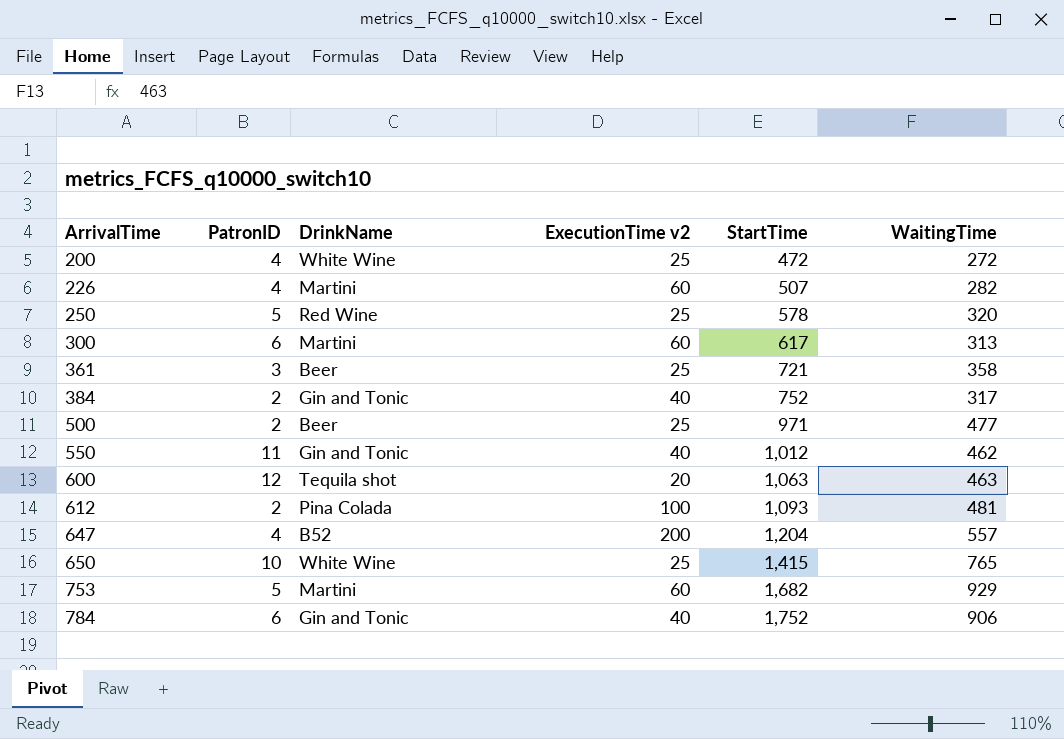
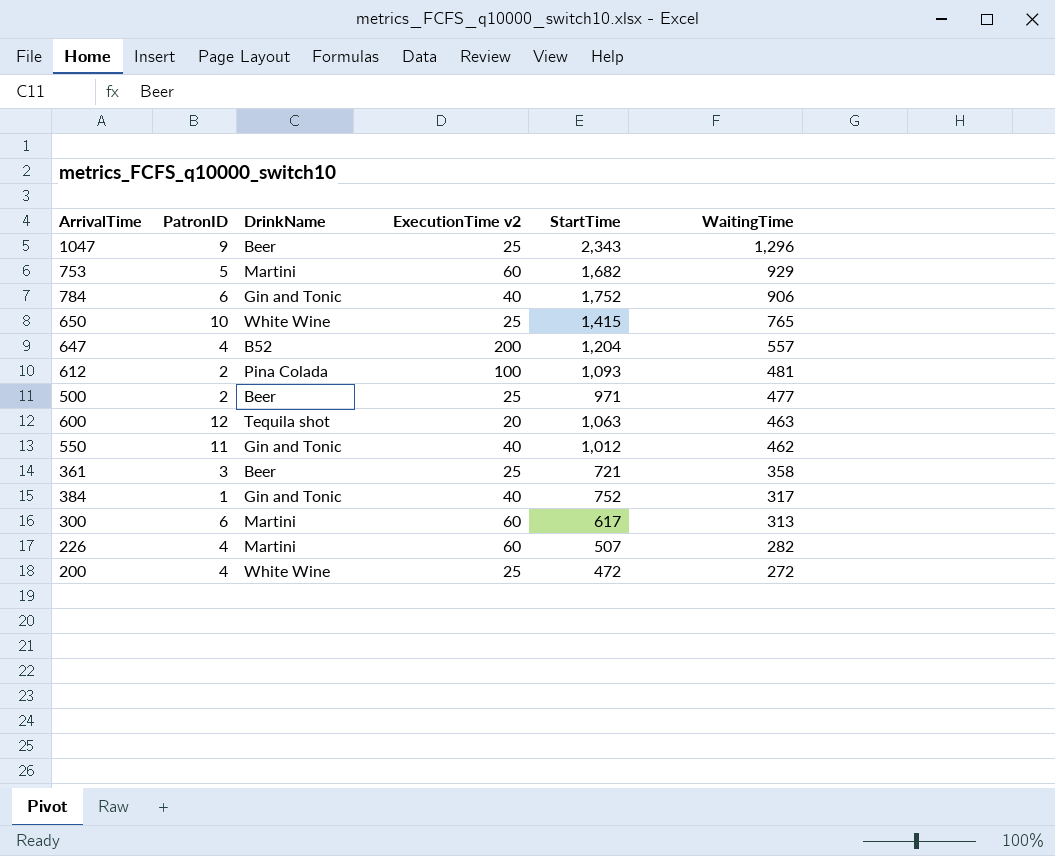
row order: ArrivalTime ascending -> WaitingTime descending
row 250: 5 | Red Wine | 25 | 578 | 320 -> none
row 1047: none -> 9 | Beer | 25 | 2,343 | 1,296
384 | PatronID: 2 -> 1

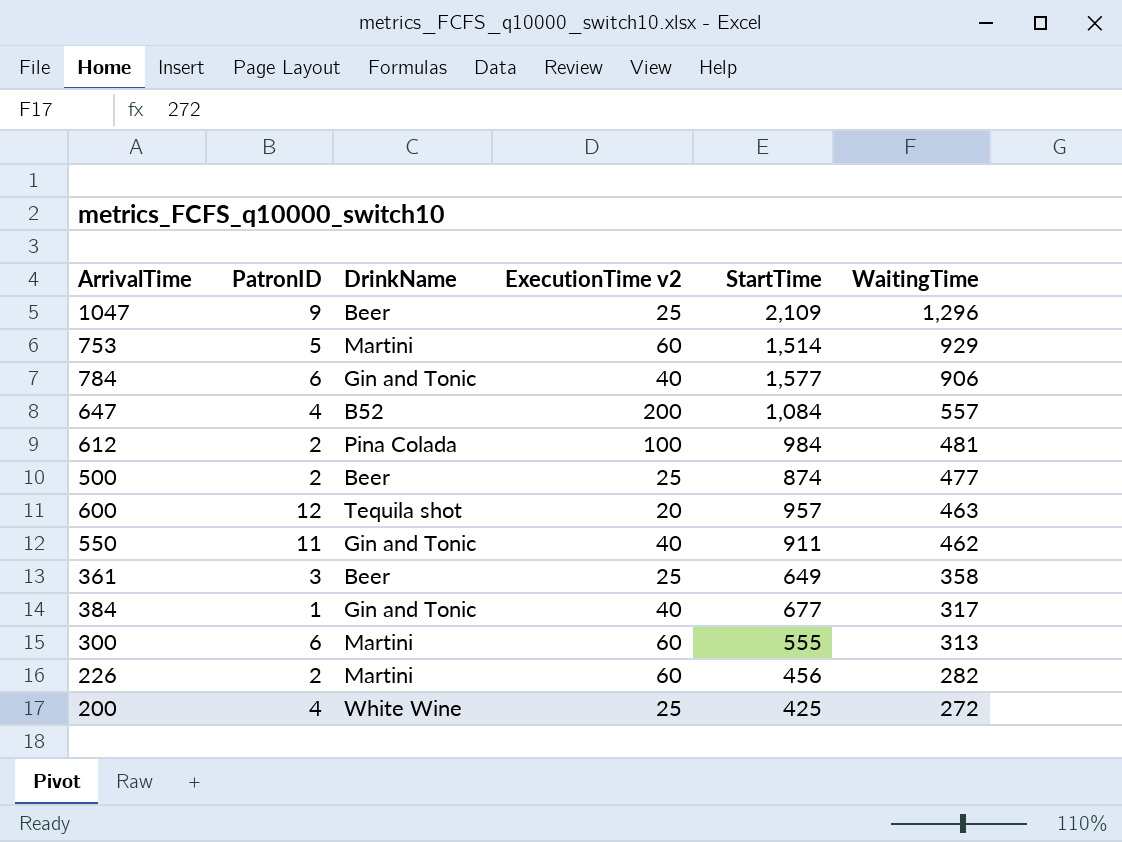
row 650: 10 | White Wine | 25 | 1,415 | 765 -> none
1047 | StartTime: 2,343 -> 2,109
753 | StartTime: 1,682 -> 1,514
784 | StartTime: 1,752 -> 1,577
647 | StartTime: 1,204 -> 1,084
612 | StartTime: 1,093 -> 984
500 | StartTime: 971 -> 874
600 | StartTime: 1,063 -> 957
550 | StartTime: 1,012 -> 911
361 | StartTime: 721 -> 649
384 | StartTime: 752 -> 677
300 | StartTime: 617 -> 555
226 | PatronID: 4 -> 2
226 | StartTime: 507 -> 456
200 | StartTime: 472 -> 425

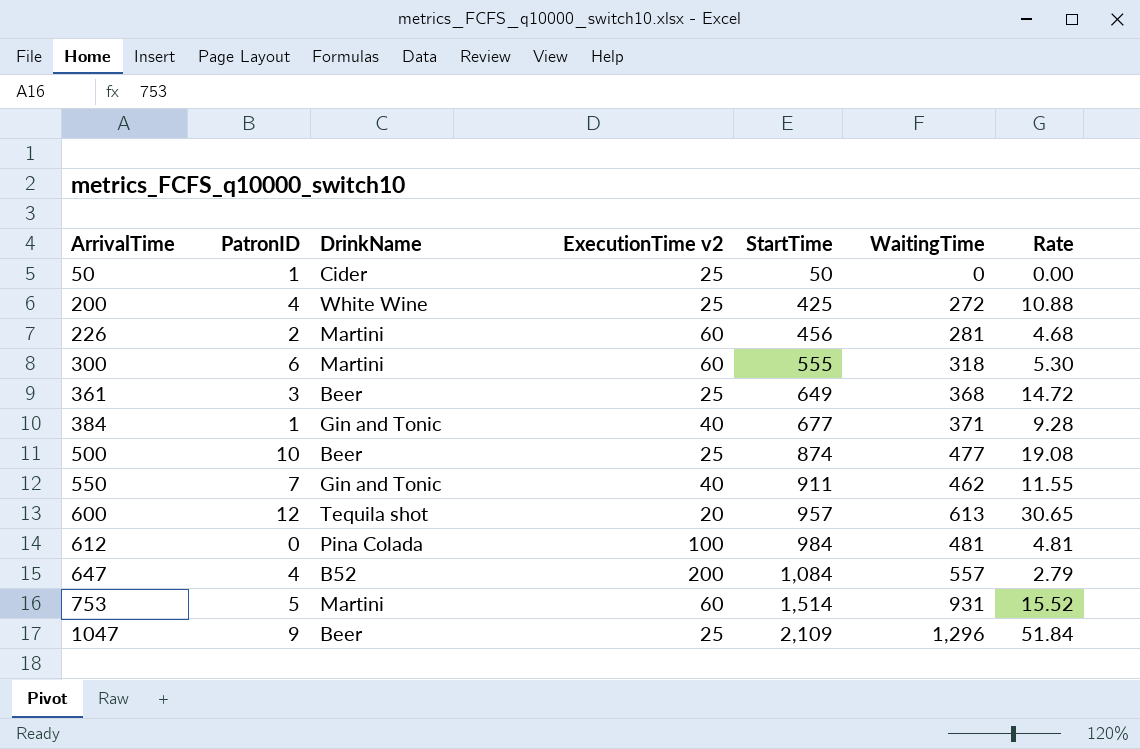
row order: WaitingTime descending -> ArrivalTime ascending
column Rate | formula: none -> [WaitingTime] / [ExecutionTime v2]
row 784: 6 | Gin and Tonic | 40 | 1,577 | 906 -> none
row 50: none -> 1 | Cider | 25 | 50 | 0 | 0.00
226 | WaitingTime: 282 -> 281
300 | WaitingTime: 313 -> 318
361 | WaitingTime: 358 -> 368
384 | WaitingTime: 317 -> 371
500 | PatronID: 2 -> 10
550 | PatronID: 11 -> 7
600 | WaitingTime: 463 -> 613
612 | PatronID: 2 -> 0
753 | WaitingTime: 929 -> 931

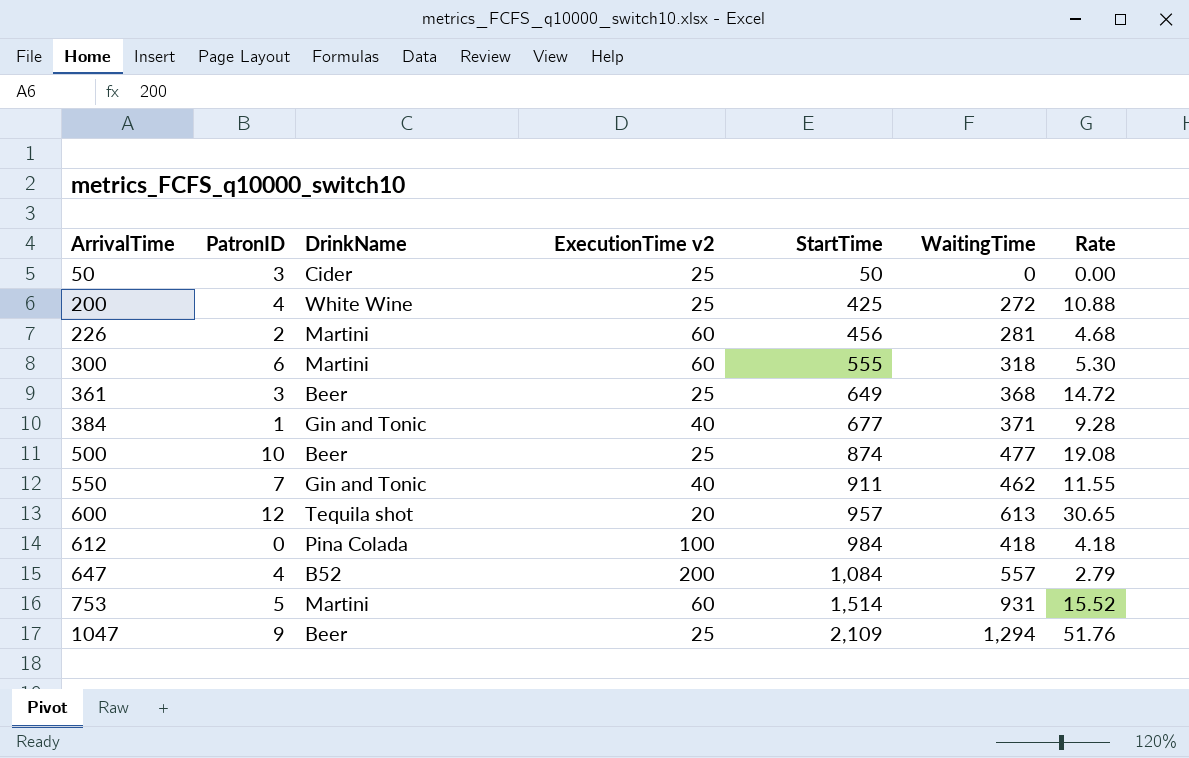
50 | PatronID: 1 -> 3
612 | WaitingTime: 481 -> 418
612 | Rate: 4.81 -> 4.18
1047 | WaitingTime: 1,296 -> 1,294
1047 | Rate: 51.84 -> 51.76

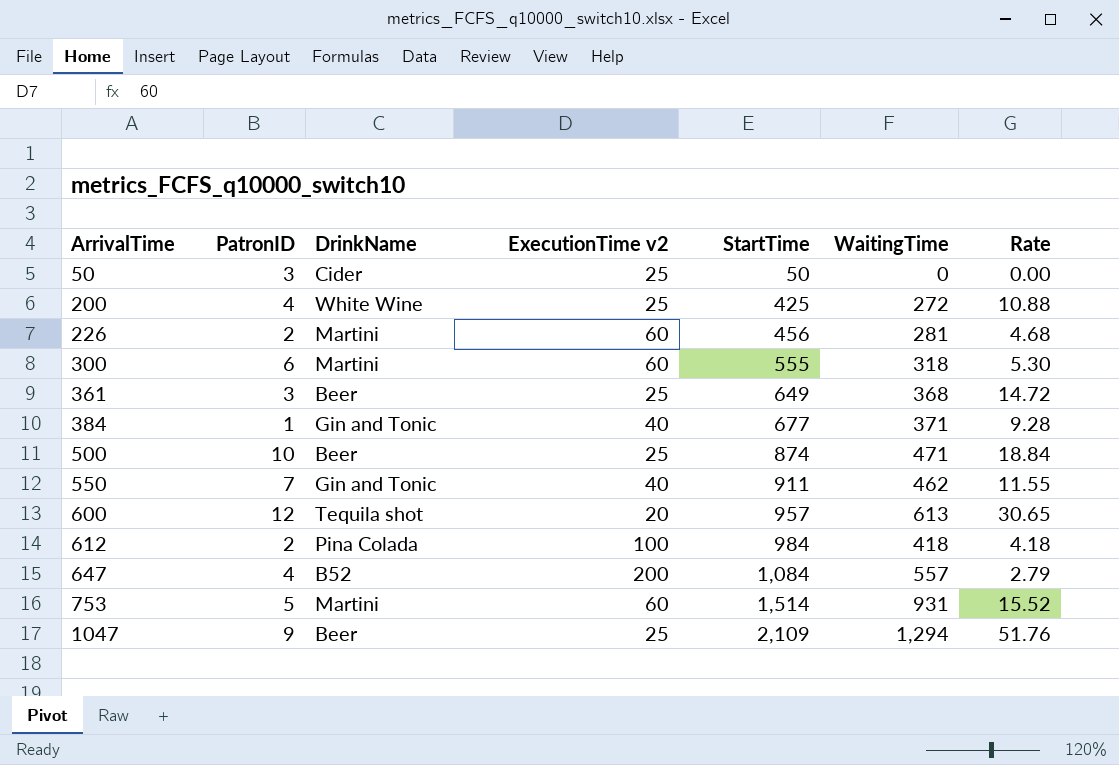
500 | WaitingTime: 477 -> 471
500 | Rate: 19.08 -> 18.84
612 | PatronID: 0 -> 2

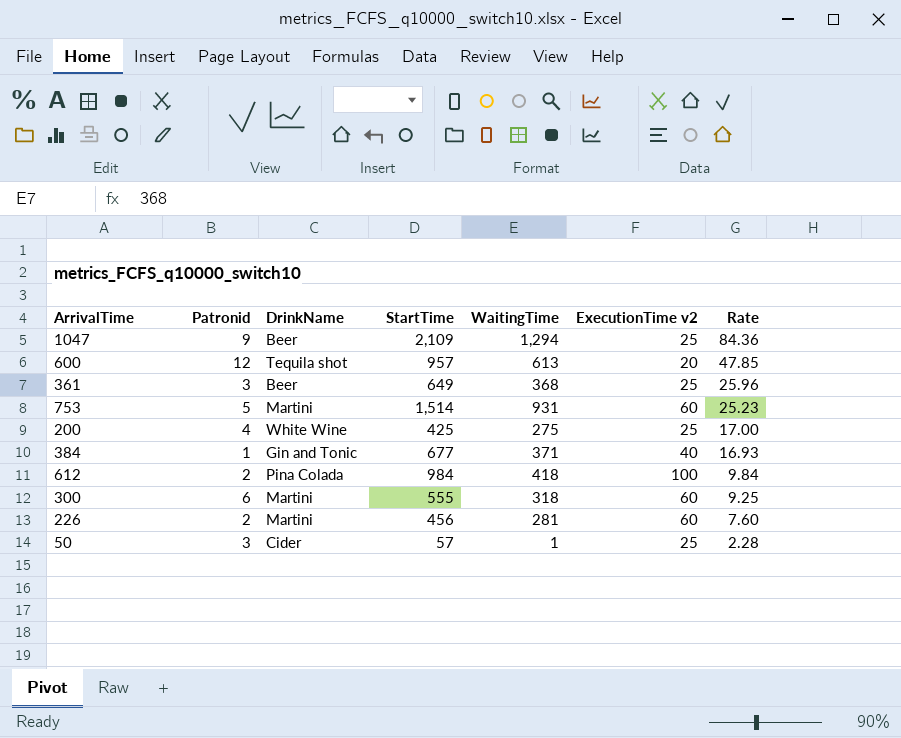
row order: ArrivalTime ascending -> Rate descending
column name: PatronID -> Patronid
column ExecutionTime v2 | position: 4 -> 6
column Rate | formula: [WaitingTime] / [ExecutionTime v2] -> [StartTime] / [ExecutionTime v2]
row 500: 10 | Beer | 25 | 874 | 471 | 18.84 -> none
row 550: 7 | Gin and Tonic | 40 | 911 | 462 | 11.55 -> none
row 647: 4 | B52 | 200 | 1,084 | 557 | 2.79 -> none
200 | WaitingTime: 272 -> 275
50 | StartTime: 50 -> 57
50 | WaitingTime: 0 -> 1

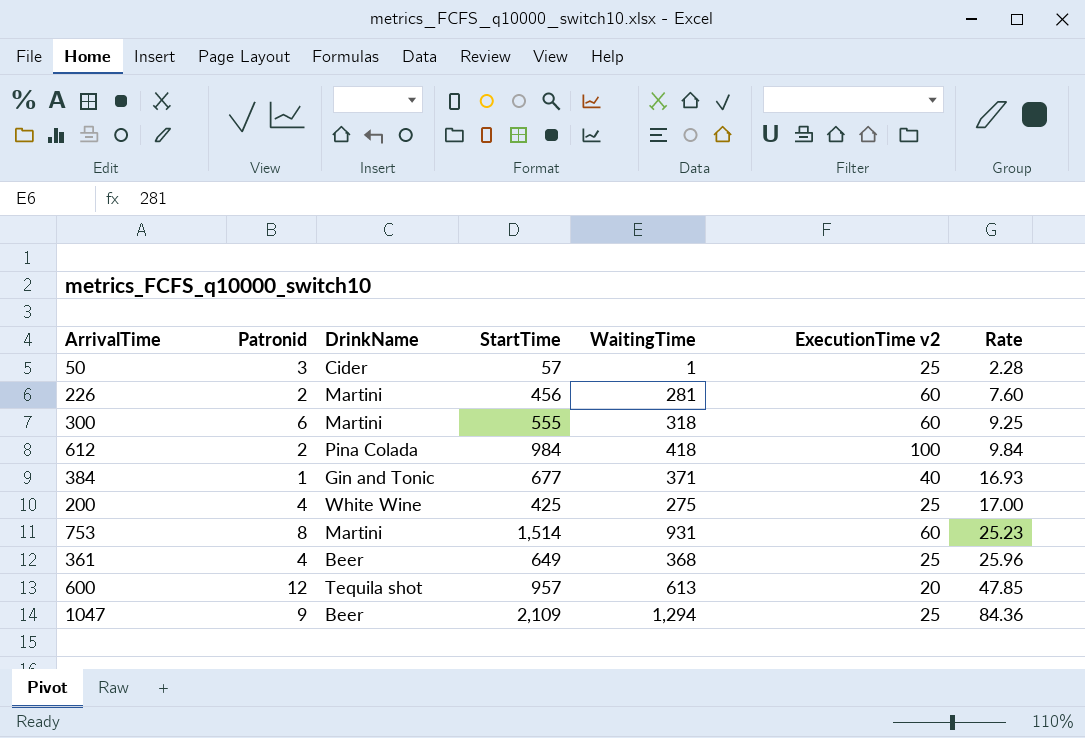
row order: Rate descending -> Rate ascending
753 | Patronid: 5 -> 8
361 | Patronid: 3 -> 4

